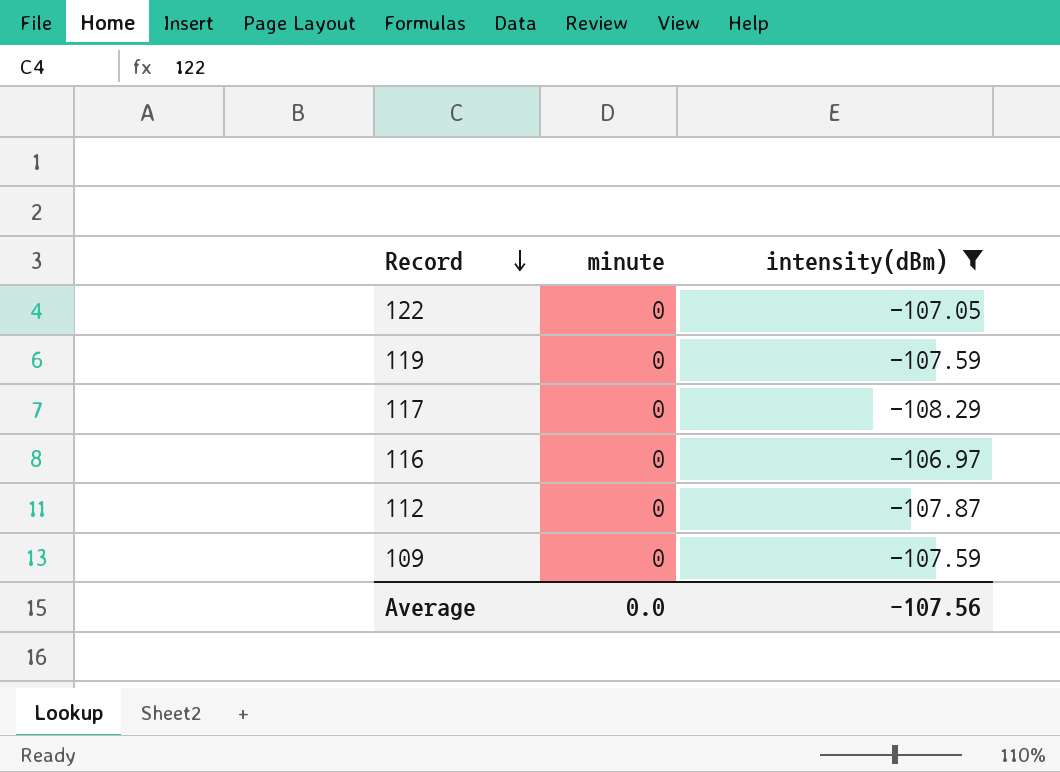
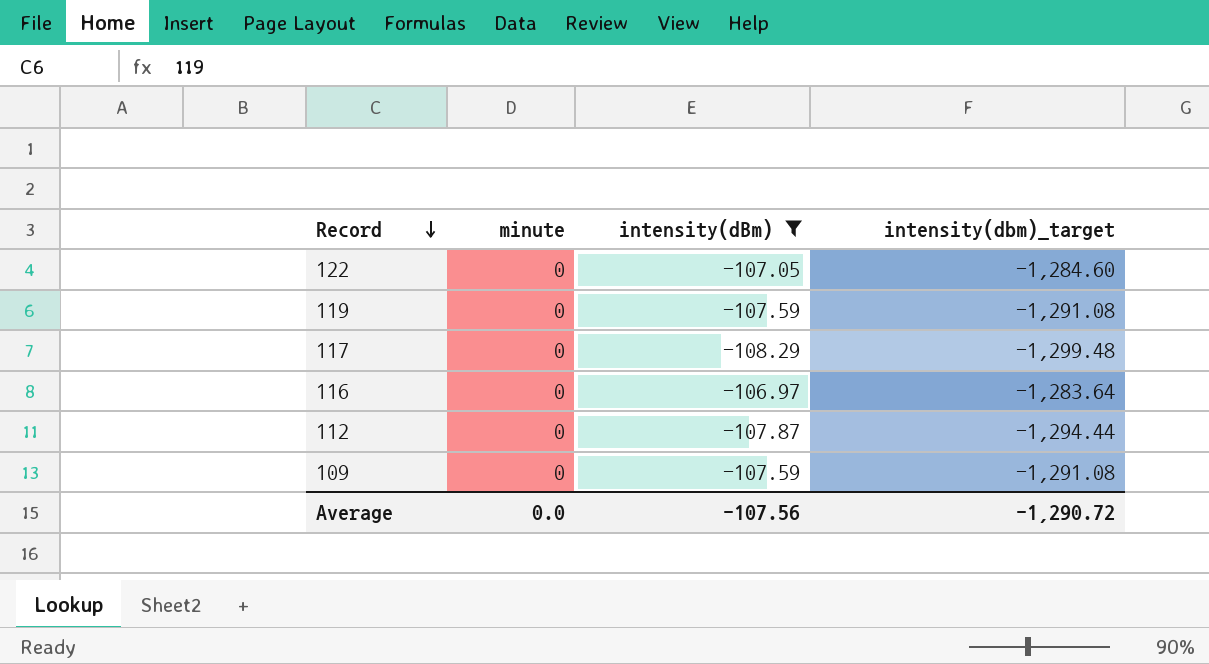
column intensity(dbm)_target | formula: none -> [intensity(dBm)] * 12

